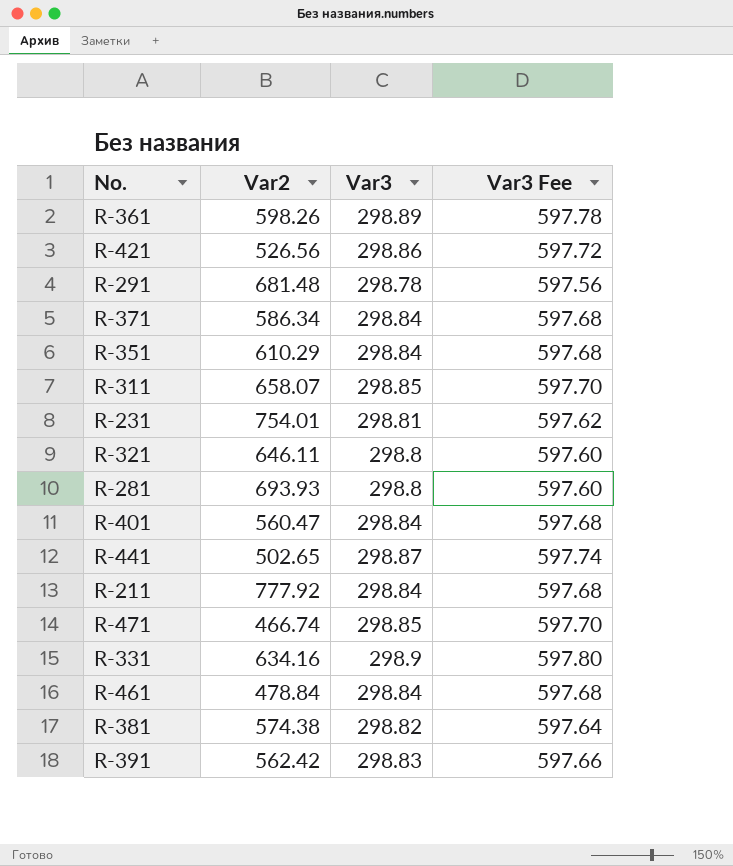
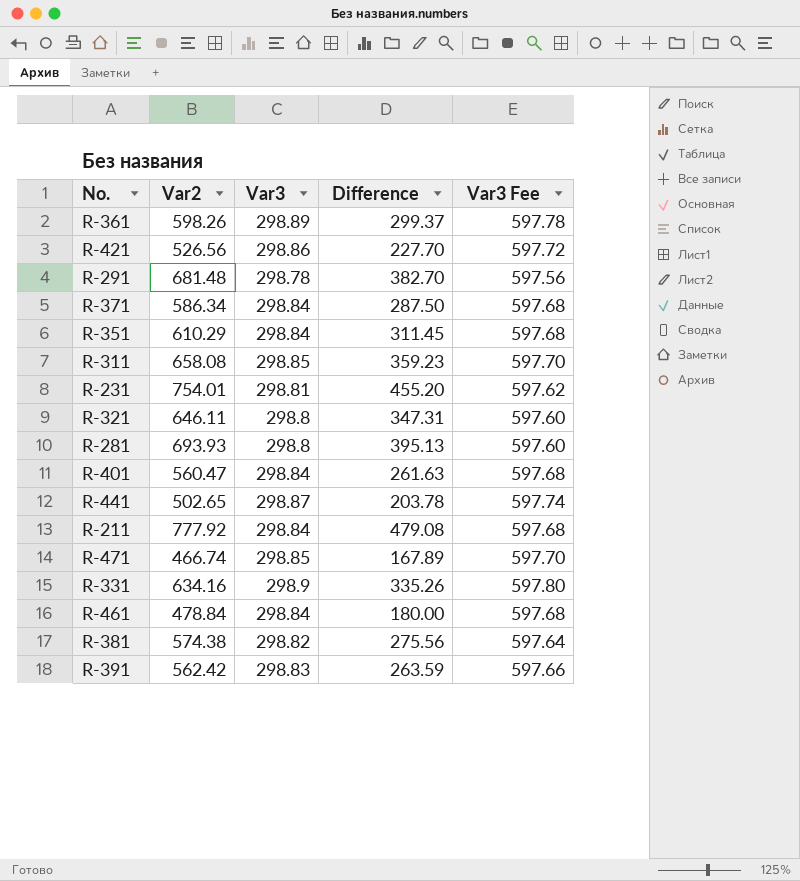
column Difference | formula: none -> [Var2] - [Var3]
R-311 | Var2: 658.07 -> 658.08

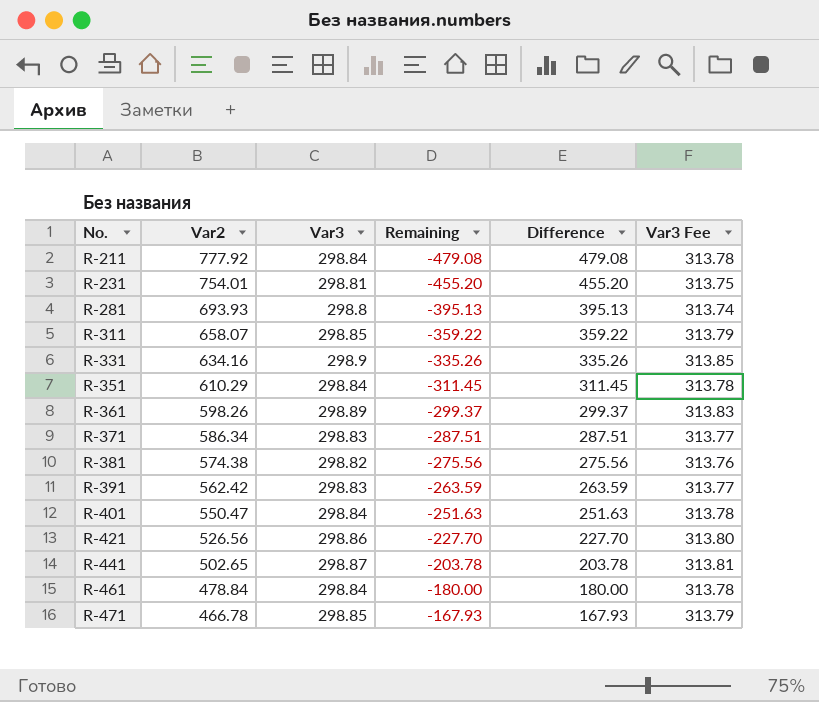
row order: none -> No. ascending
column Remaining | formula: none -> [Var3] - [Var2]
column Var3 Fee | formula: [Var3] * 2 -> [Var3] * 1.05
row R-291: 681.48 | 298.78 | 382.70 | 597.56 -> none
row R-321: 646.11 | 298.8 | 347.31 | 597.60 -> none
R-311 | Var2: 658.08 -> 658.07
R-311 | Difference: 359.23 -> 359.22
R-371 | Var3: 298.84 -> 298.83
R-371 | Difference: 287.50 -> 287.51
R-401 | Var2: 560.47 -> 550.47
R-401 | Difference: 261.63 -> 251.63
R-471 | Var2: 466.74 -> 466.78
R-471 | Difference: 167.89 -> 167.93

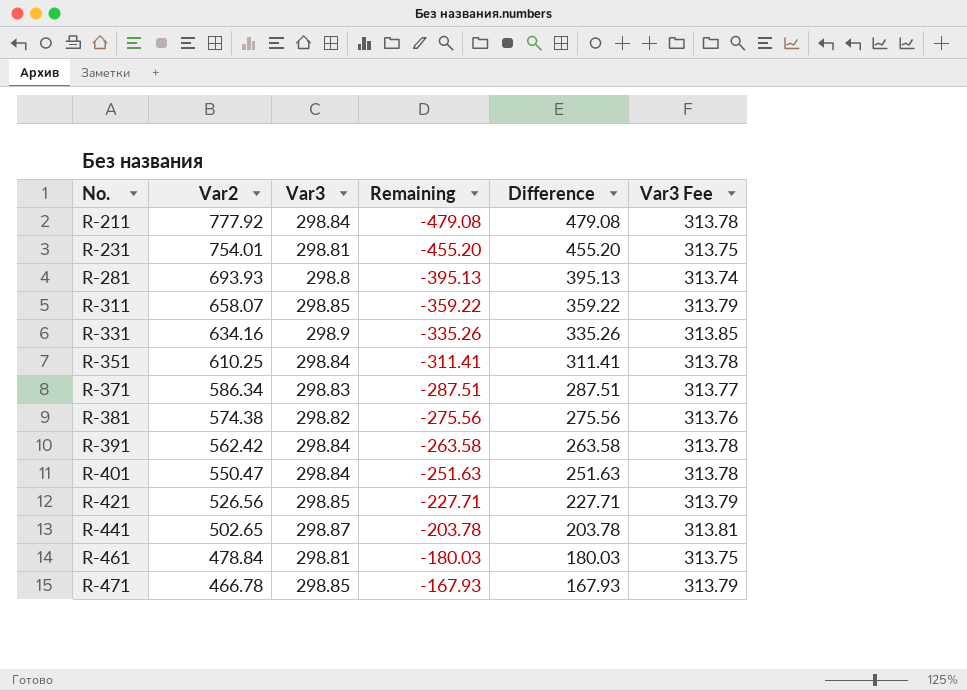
row R-361: 598.26 | 298.89 | -299.37 | 299.37 | 313.83 -> none
R-351 | Var2: 610.29 -> 610.25
R-351 | Remaining: -311.45 -> -311.41
R-351 | Difference: 311.45 -> 311.41
R-391 | Var3: 298.83 -> 298.84
R-391 | Remaining: -263.59 -> -263.58
R-391 | Difference: 263.59 -> 263.58
R-391 | Var3 Fee: 313.77 -> 313.78
R-421 | Var3: 298.86 -> 298.85
R-421 | Remaining: -227.70 -> -227.71
R-421 | Difference: 227.70 -> 227.71
R-421 | Var3 Fee: 313.80 -> 313.79
R-461 | Var3: 298.84 -> 298.81
R-461 | Remaining: -180.00 -> -180.03
R-461 | Difference: 180.00 -> 180.03
R-461 | Var3 Fee: 313.78 -> 313.75

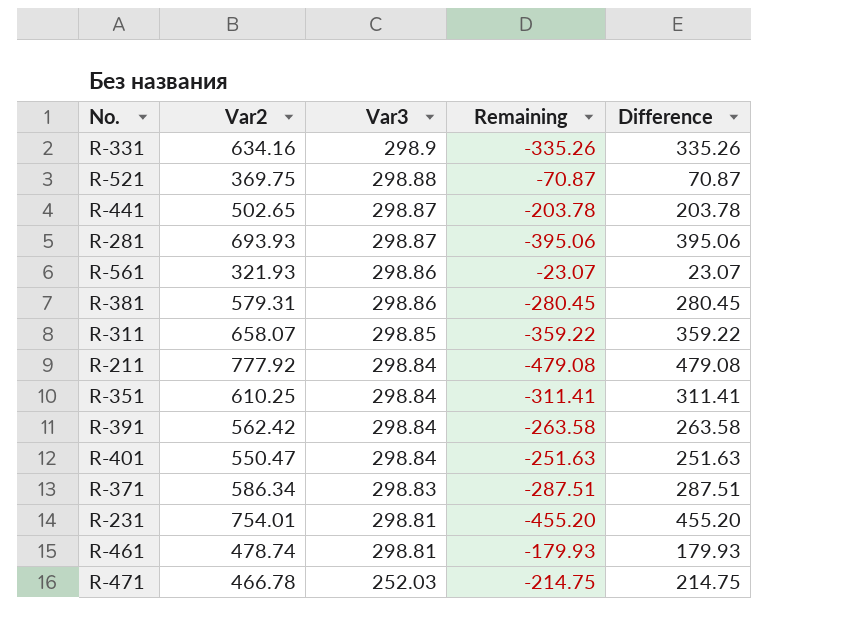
row order: No. ascending -> Var3 descending
column Var3 Fee | formula: [Var3] * 1.05 -> none
row R-421: 526.56 | 298.85 | -227.71 | 227.71 | 313.79 -> none
row R-521: none -> 369.75 | 298.88 | -70.87 | 70.87
R-281 | Var3: 298.8 -> 298.87
R-281 | Remaining: -395.13 -> -395.06
R-281 | Difference: 395.13 -> 395.06
row R-561: none -> 321.93 | 298.86 | -23.07 | 23.07
R-381 | Var2: 574.38 -> 579.31
R-381 | Var3: 298.82 -> 298.86
R-381 | Remaining: -275.56 -> -280.45
R-381 | Difference: 275.56 -> 280.45
R-461 | Var2: 478.84 -> 478.74
R-461 | Remaining: -180.03 -> -179.93
R-461 | Difference: 180.03 -> 179.93
R-471 | Var3: 298.85 -> 252.03
R-471 | Remaining: -167.93 -> -214.75
R-471 | Difference: 167.93 -> 214.75

